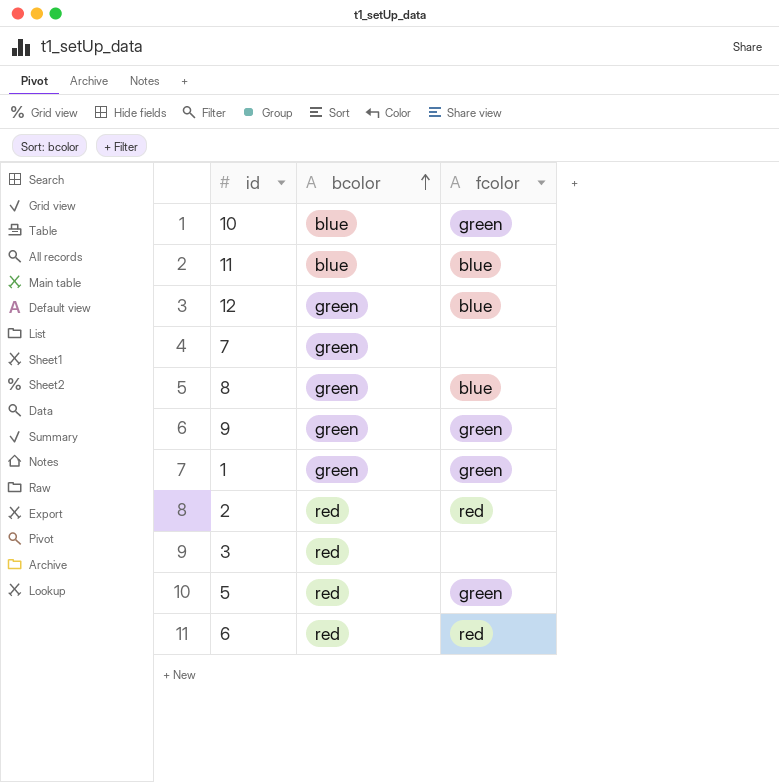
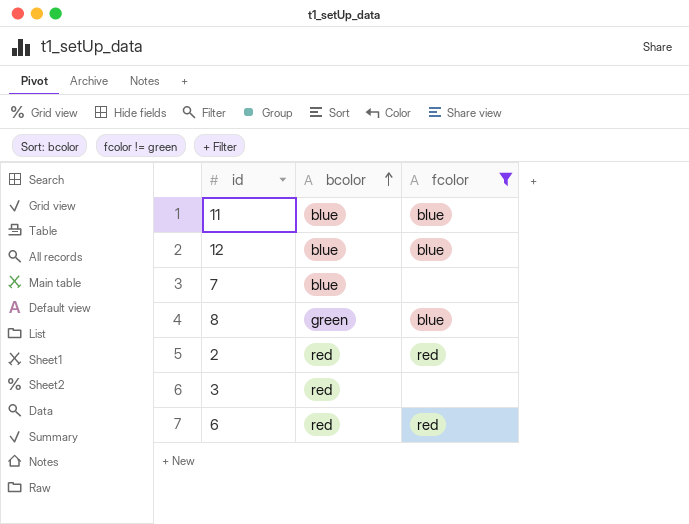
filter: none -> fcolor != green
12 | bcolor: green -> blue
7 | bcolor: green -> blue

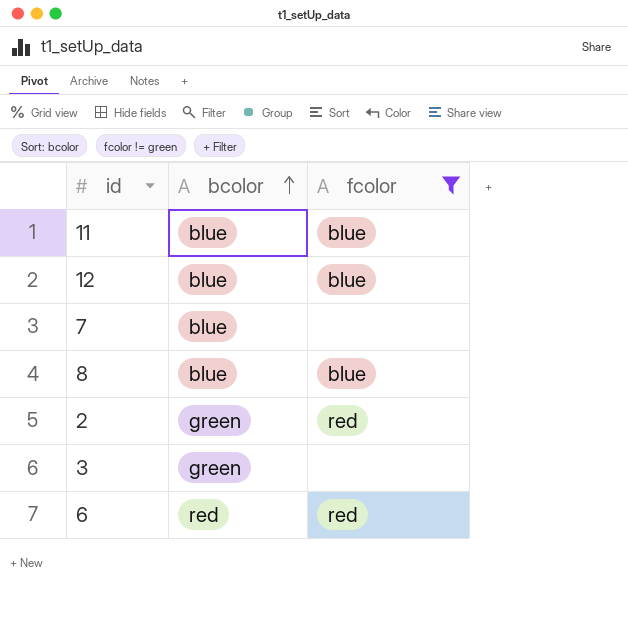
8 | bcolor: green -> blue
2 | bcolor: red -> green
3 | bcolor: red -> green

